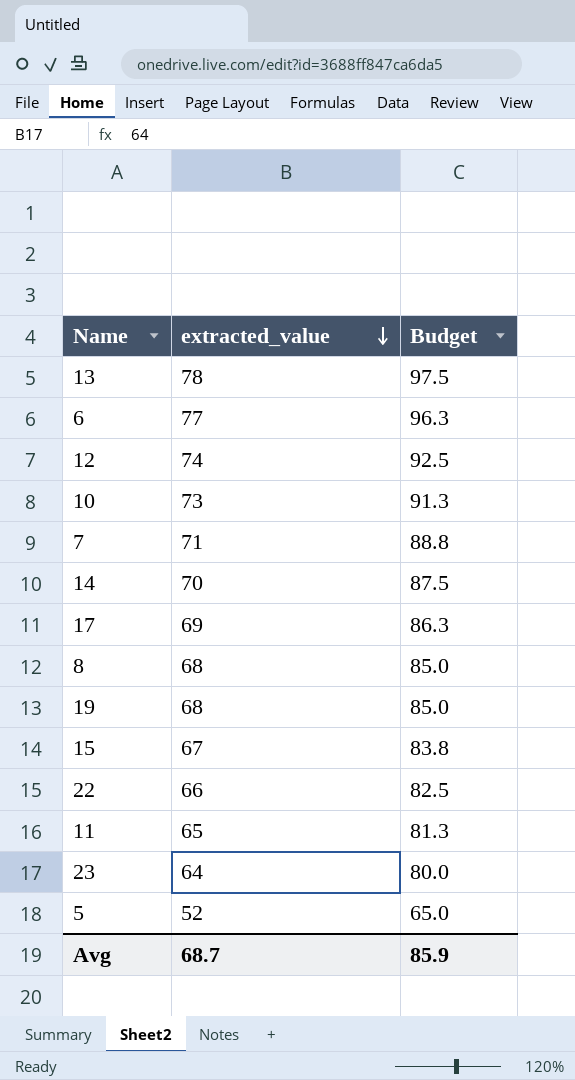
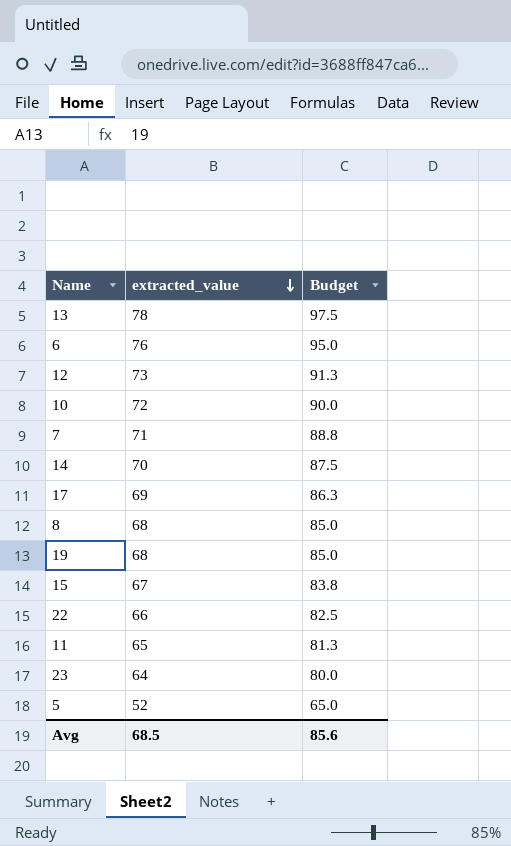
6 | extracted_value: 77 -> 76
6 | Budget: 96.3 -> 95.0
12 | extracted_value: 74 -> 73
12 | Budget: 92.5 -> 91.3
10 | extracted_value: 73 -> 72
10 | Budget: 91.3 -> 90.0
Avg | extracted_value: 68.7 -> 68.5
Avg | Budget: 85.9 -> 85.6

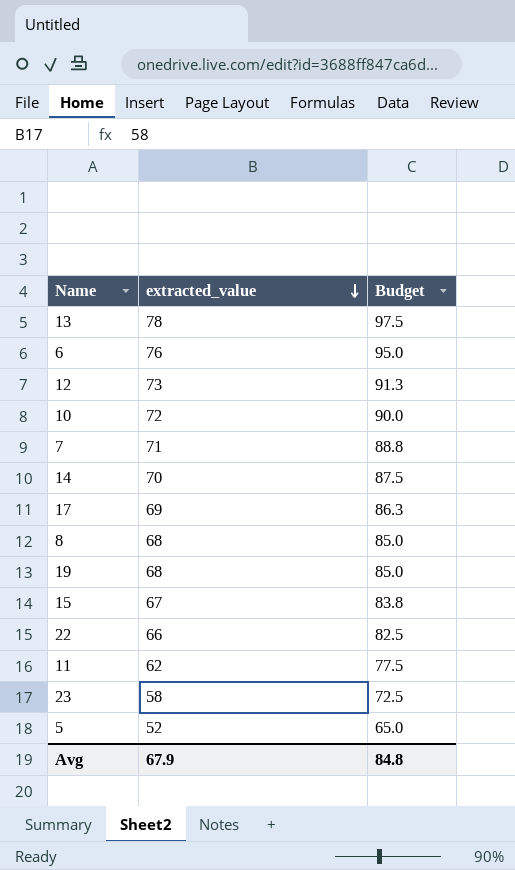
11 | extracted_value: 65 -> 62
11 | Budget: 81.3 -> 77.5
23 | extracted_value: 64 -> 58
23 | Budget: 80.0 -> 72.5
Avg | extracted_value: 68.5 -> 67.9
Avg | Budget: 85.6 -> 84.8

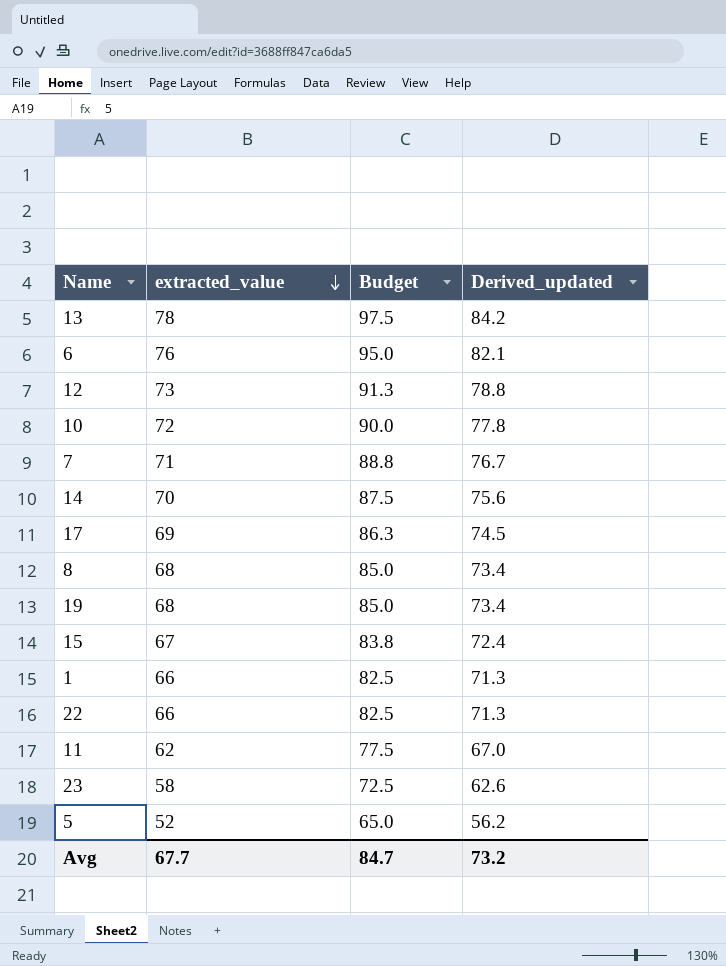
column Derived_updated | formula: none -> [extracted_value] * 1.08
row 1: none -> 66 | 82.5 | 71.3
Avg | extracted_value: 67.9 -> 67.7
Avg | Budget: 84.8 -> 84.7

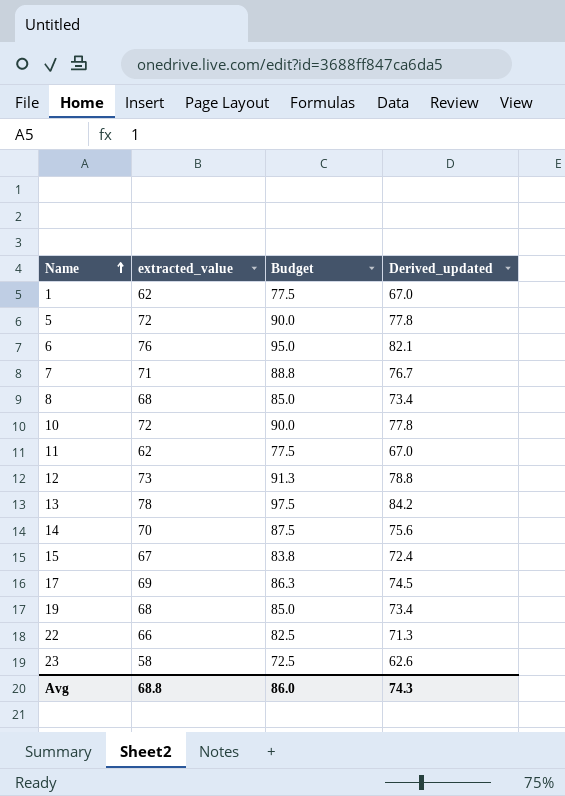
row order: extracted_value descending -> Name ascending
1 | extracted_value: 66 -> 62
1 | Budget: 82.5 -> 77.5
1 | Derived_updated: 71.3 -> 67.0
5 | extracted_value: 52 -> 72
5 | Budget: 65.0 -> 90.0
5 | Derived_updated: 56.2 -> 77.8
Avg | extracted_value: 67.7 -> 68.8
Avg | Budget: 84.7 -> 86.0
Avg | Derived_updated: 73.2 -> 74.3

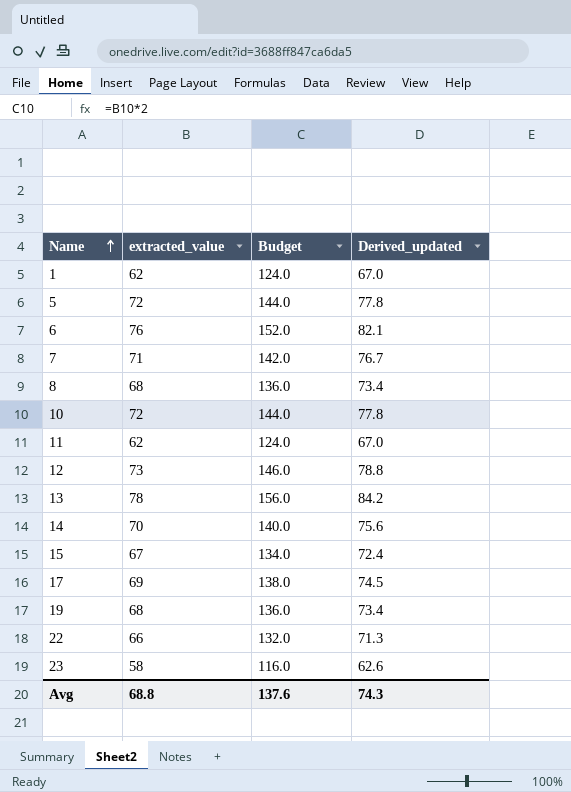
column Budget | formula: [extracted_value] * 1.25 -> [extracted_value] * 2
Avg | Budget: 86.0 -> 137.6

